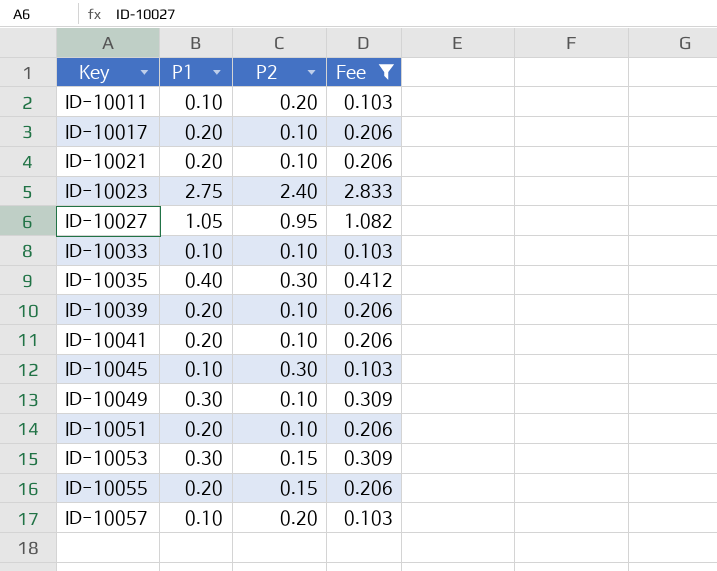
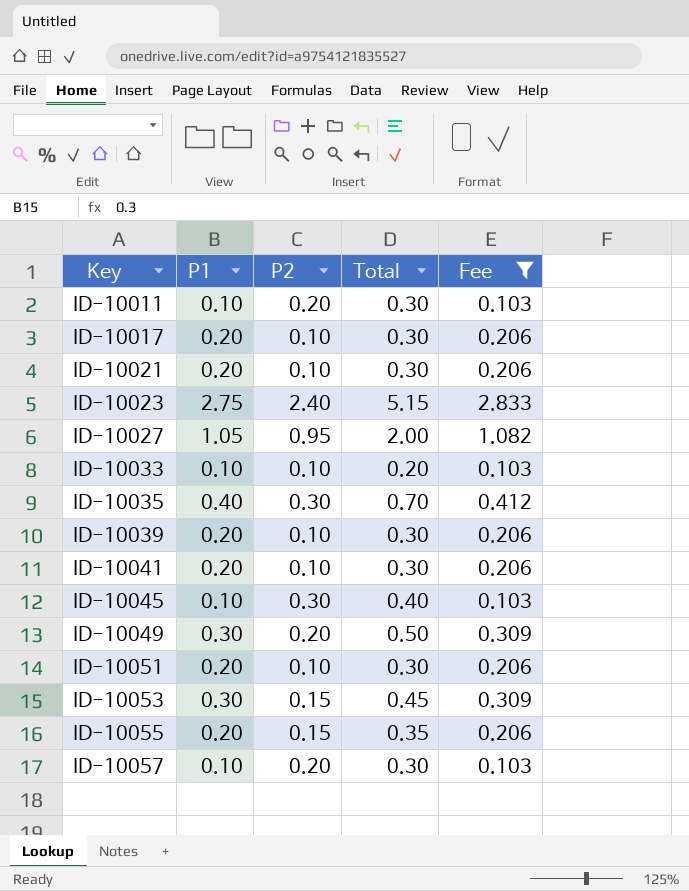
column Total | formula: none -> [P1] + [P2]
ID-10049 | P2: 0.10 -> 0.20

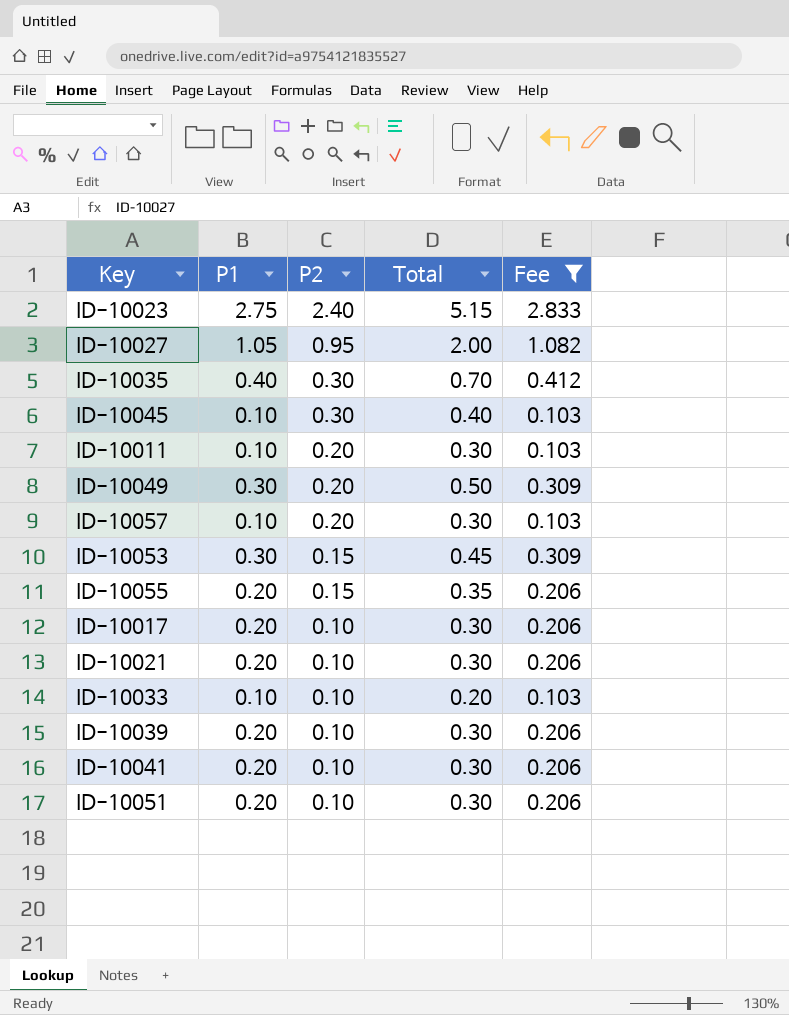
row order: Key ascending -> P2 descending

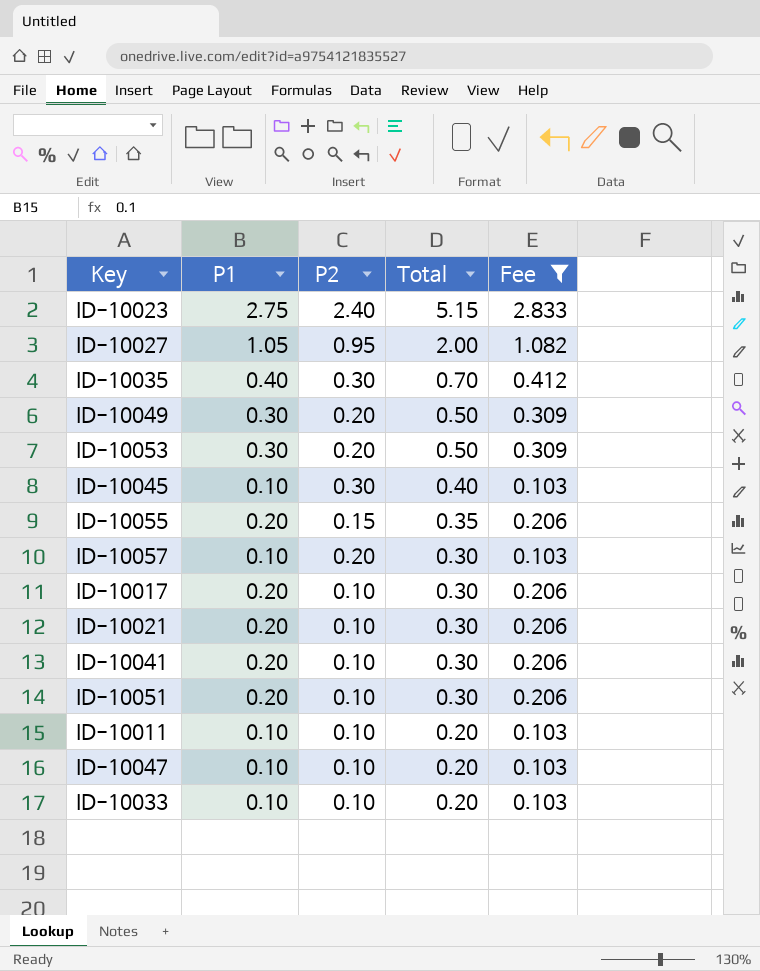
row order: P2 descending -> Total descending
row ID-10039: 0.20 | 0.10 | 0.30 | 0.206 -> none
ID-10053 | P2: 0.15 -> 0.20
ID-10053 | Total: 0.45 -> 0.50
ID-10011 | P2: 0.20 -> 0.10
ID-10011 | Total: 0.30 -> 0.20
row ID-10047: none -> 0.10 | 0.10 | 0.20 | 0.103

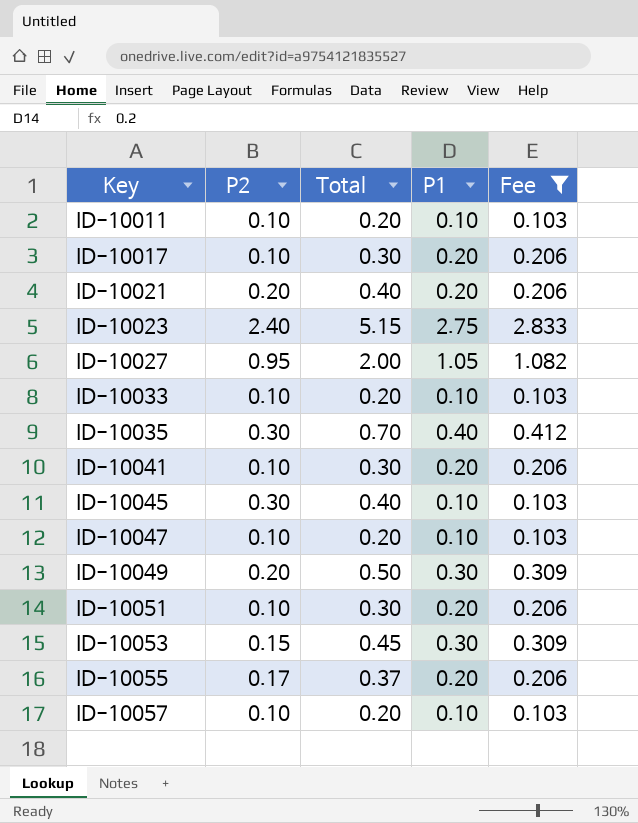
row order: Total descending -> Key ascending
column P1 | position: 2 -> 4
ID-10021 | P2: 0.10 -> 0.20
ID-10021 | Total: 0.30 -> 0.40
ID-10053 | P2: 0.20 -> 0.15
ID-10053 | Total: 0.50 -> 0.45
ID-10055 | P2: 0.15 -> 0.17
ID-10055 | Total: 0.35 -> 0.37
ID-10057 | P2: 0.20 -> 0.10
ID-10057 | Total: 0.30 -> 0.20

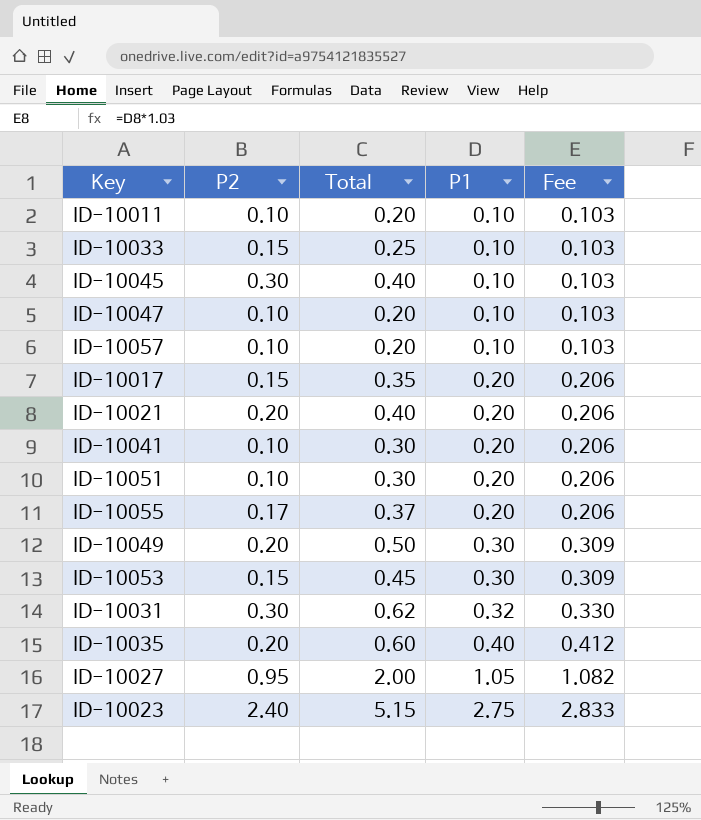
filter: Fee != 0.330 -> none
row order: Key ascending -> P1 ascending
ID-10033 | P2: 0.10 -> 0.15
ID-10033 | Total: 0.20 -> 0.25
ID-10017 | P2: 0.10 -> 0.15
ID-10017 | Total: 0.30 -> 0.35
ID-10035 | P2: 0.30 -> 0.20
ID-10035 | Total: 0.70 -> 0.60

